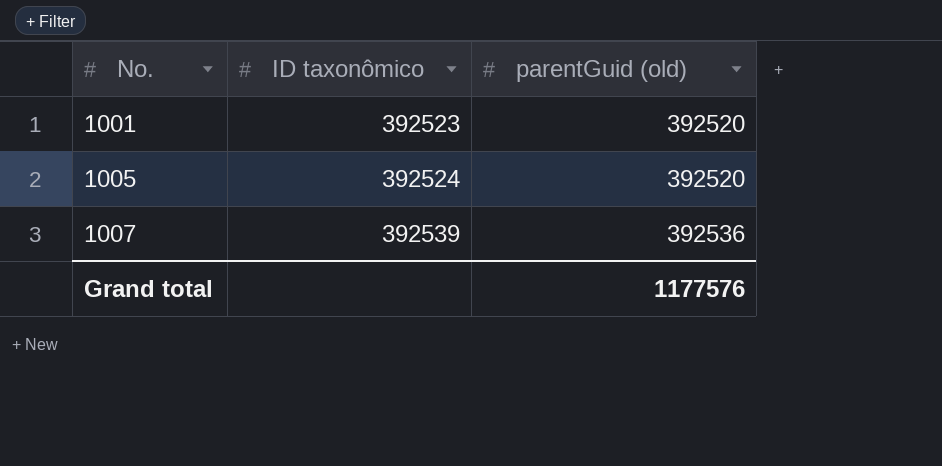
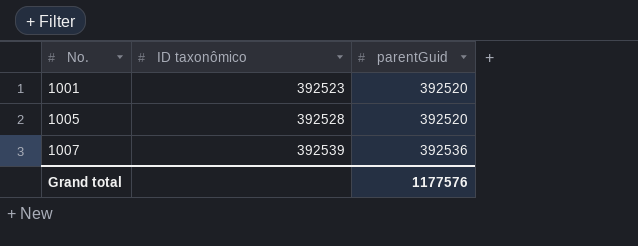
column name: parentGuid (old) -> parentGuid
1005 | ID taxonômico: 392524 -> 392528

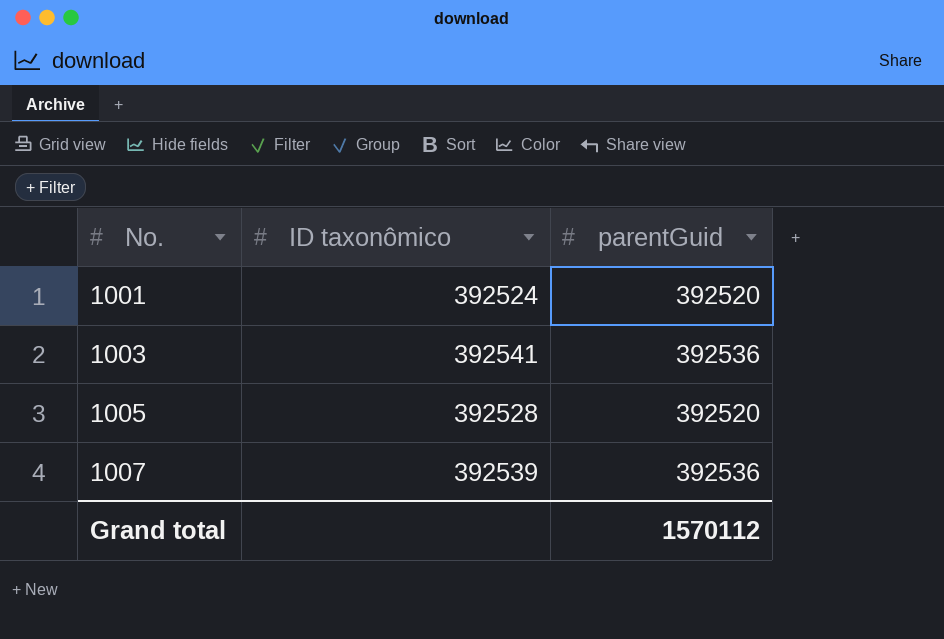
1001 | ID taxonômico: 392523 -> 392524
row 1003: none -> 392541 | 392536
Grand total | parentGuid: 1177576 -> 1570112

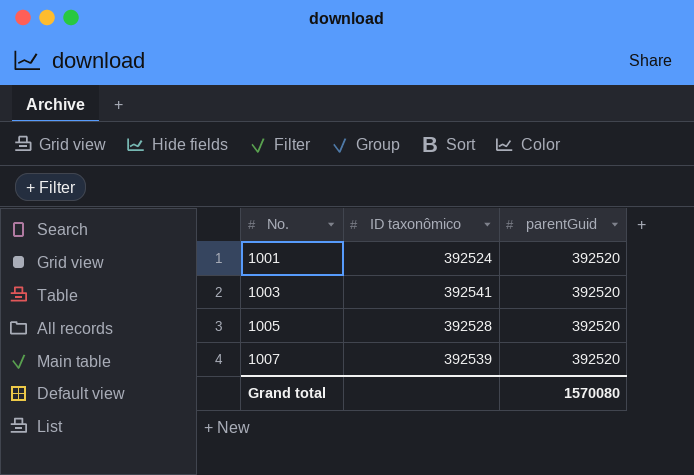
1003 | parentGuid: 392536 -> 392520
1007 | parentGuid: 392536 -> 392520
Grand total | parentGuid: 1570112 -> 1570080

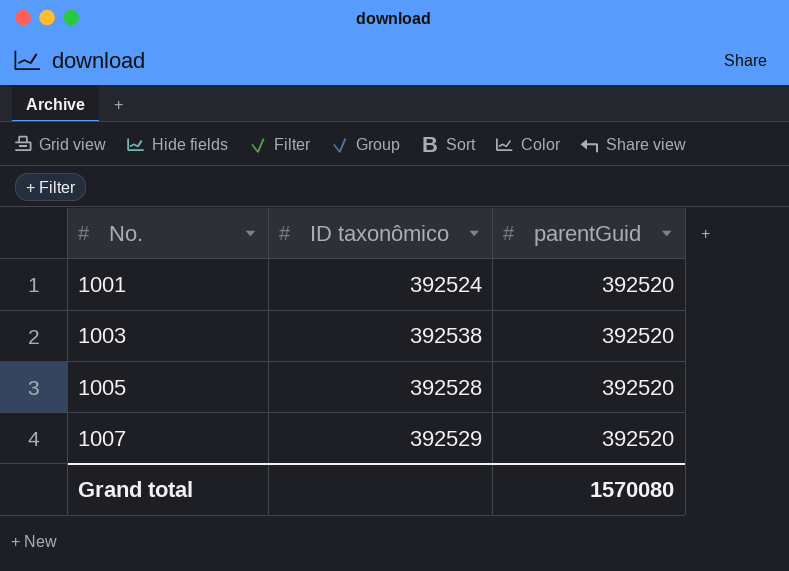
1003 | ID taxonômico: 392541 -> 392538
1007 | ID taxonômico: 392539 -> 392529

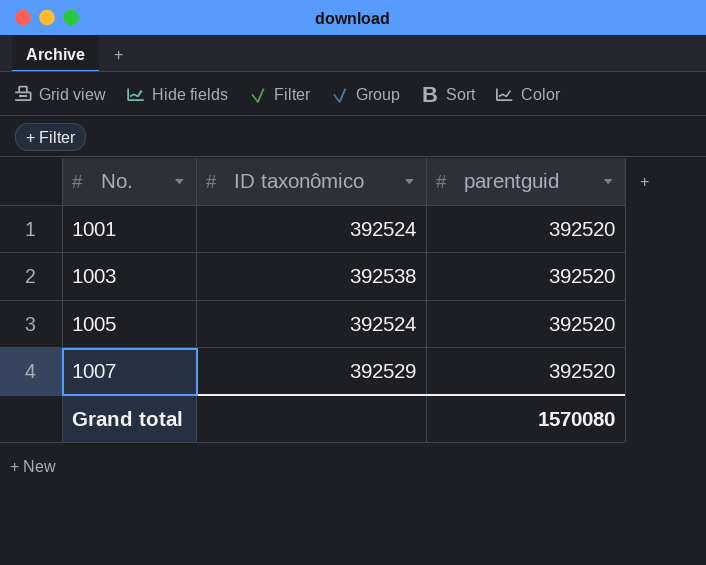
column name: parentGuid -> parentguid
1005 | ID taxonômico: 392528 -> 392524

